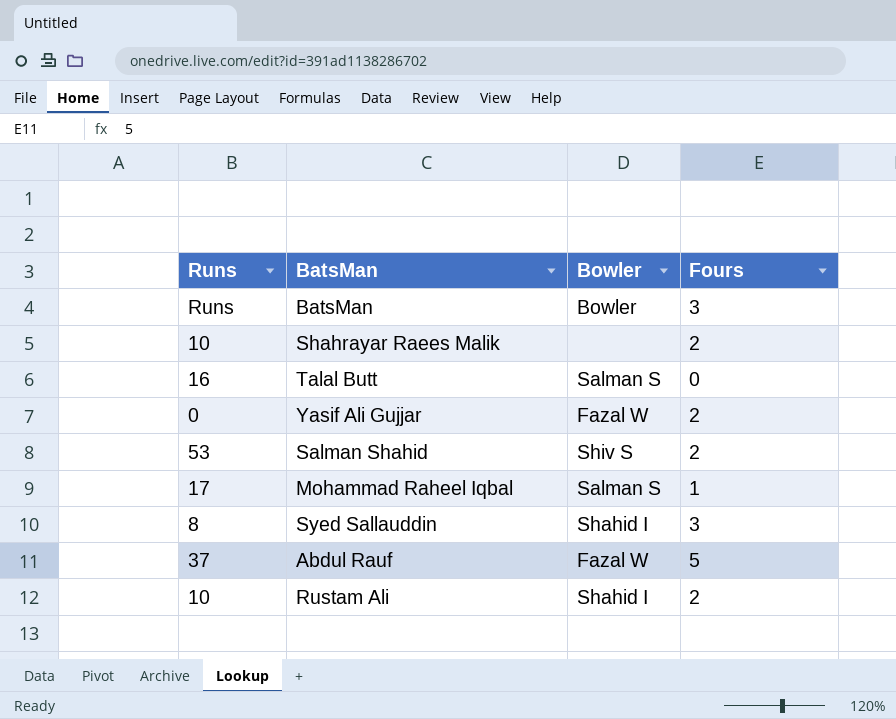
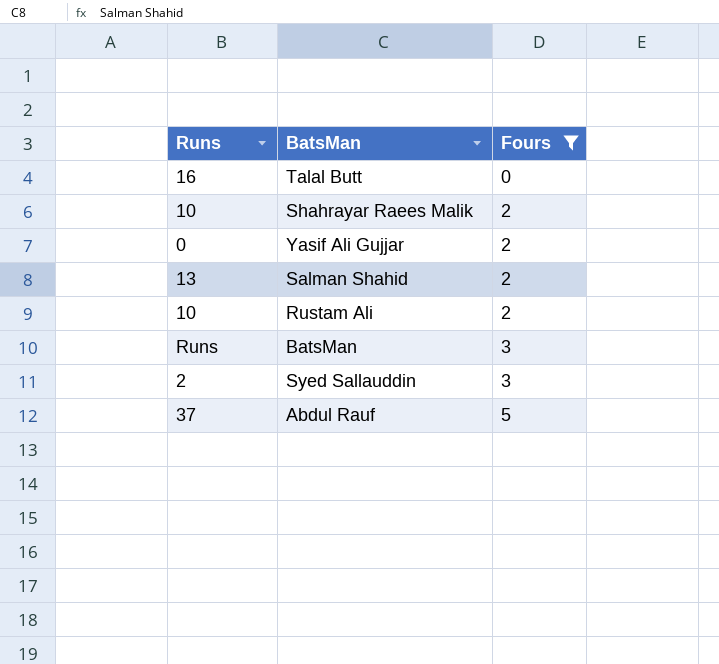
filter: none -> Fours != 1
row order: none -> Fours ascending
column Bowler | position: 3 -> none
Salman Shahid | Runs: 53 -> 13
Syed Sallauddin | Runs: 8 -> 2

